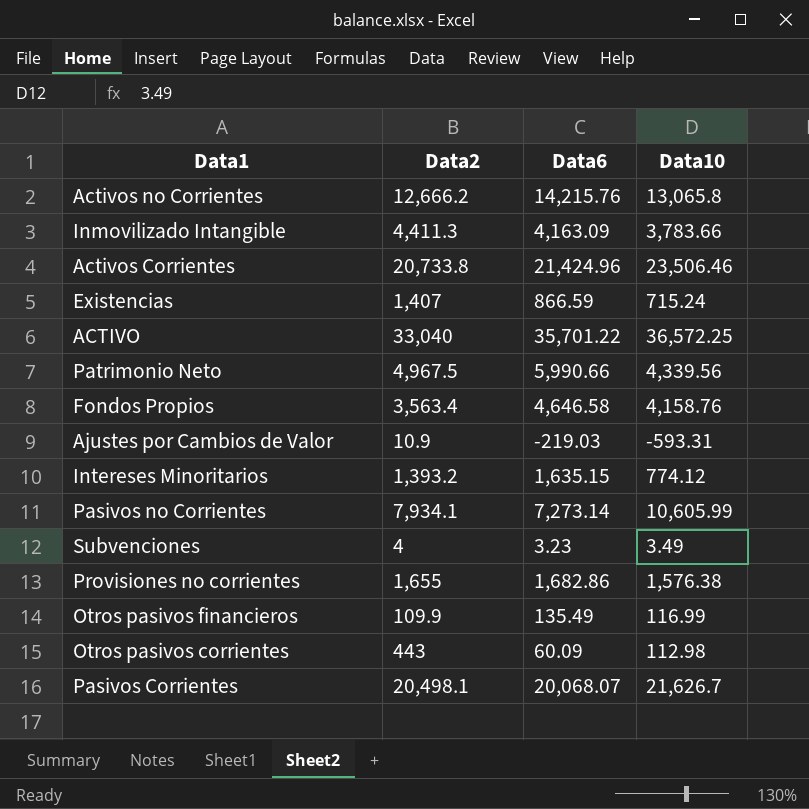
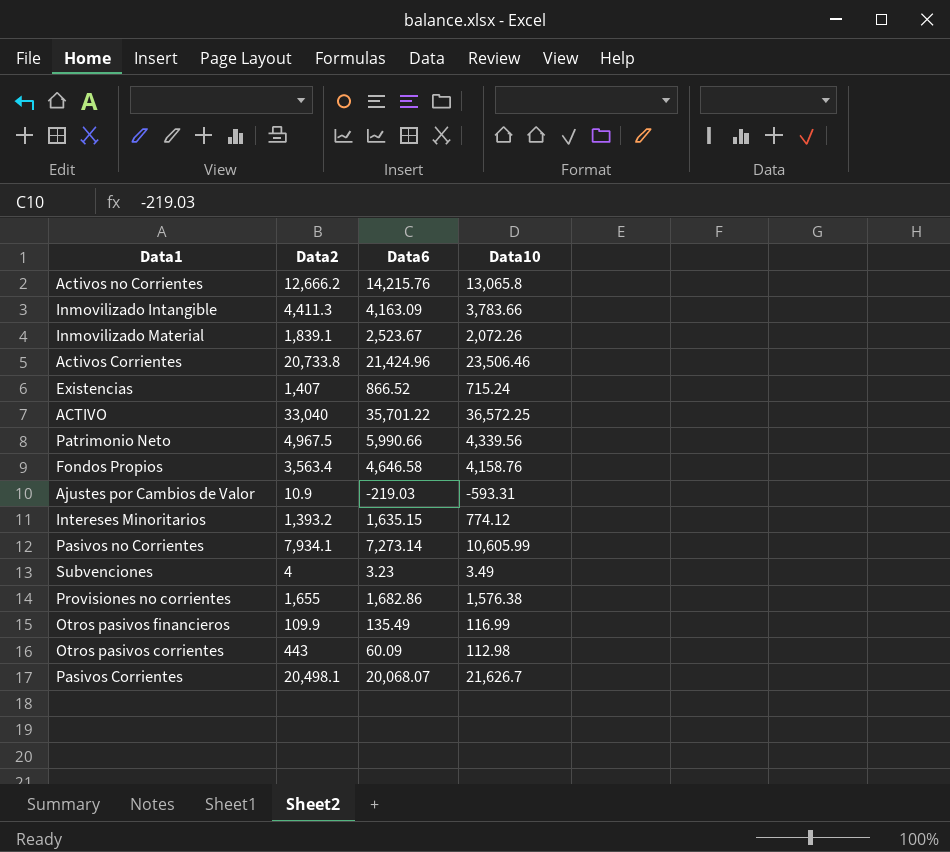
row Inmovilizado Material: none -> 1,839.1 | 2,523.67 | 2,072.26
Existencias | Data6: 866.59 -> 866.52

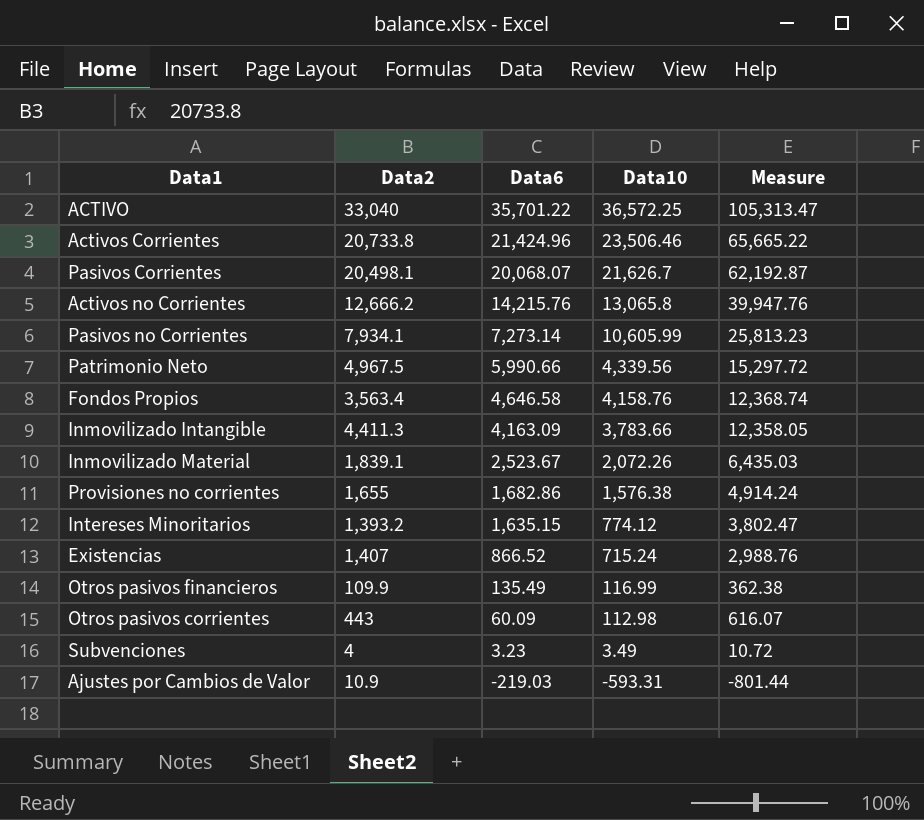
row order: none -> Data6 descending
column Measure | formula: none -> [Data2] + [Data6] + [Data10]

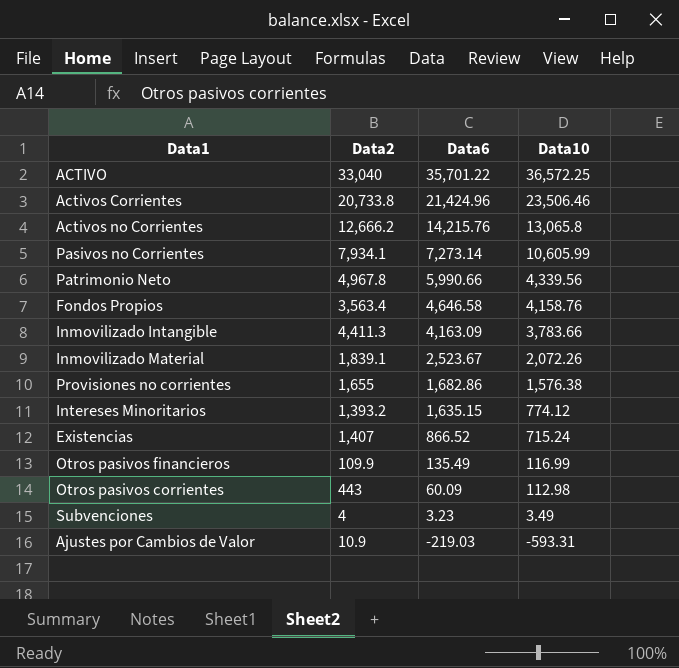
column Measure | formula: [Data2] + [Data6] + [Data10] -> none
row Pasivos Corrientes: 20,498.1 | 20,068.07 | 21,626.7 | 62,192.87 -> none
Patrimonio Neto | Data2: 4,967.5 -> 4,967.8

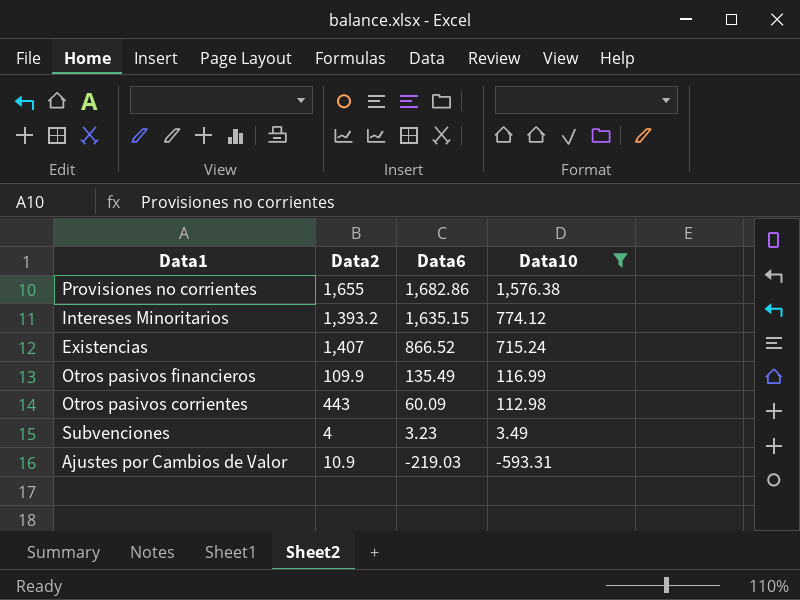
filter: none -> Data10 <= 1,576.38

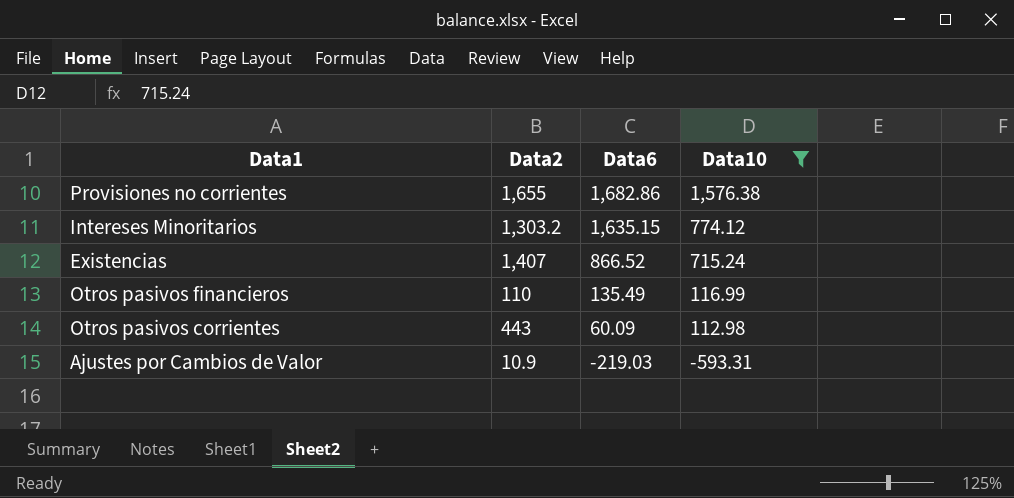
row Subvenciones: 4 | 3.23 | 3.49 -> none
Intereses Minoritarios | Data2: 1,393.2 -> 1,303.2
Otros pasivos financieros | Data2: 109.9 -> 110

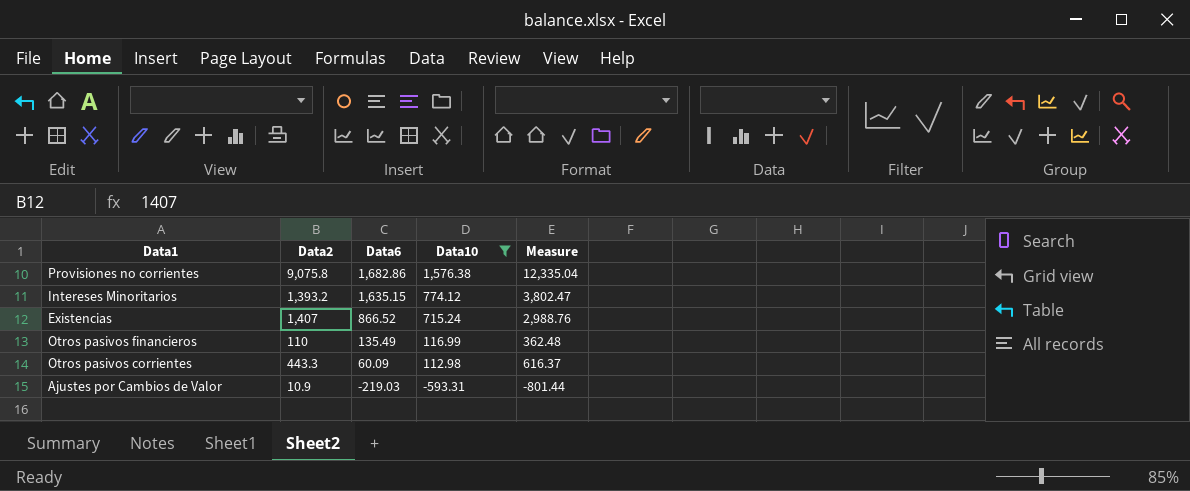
column Measure | formula: none -> [Data2] + [Data6] + [Data10]
Provisiones no corrientes | Data2: 1,655 -> 9,075.8
Intereses Minoritarios | Data2: 1,303.2 -> 1,393.2
Otros pasivos corrientes | Data2: 443 -> 443.3

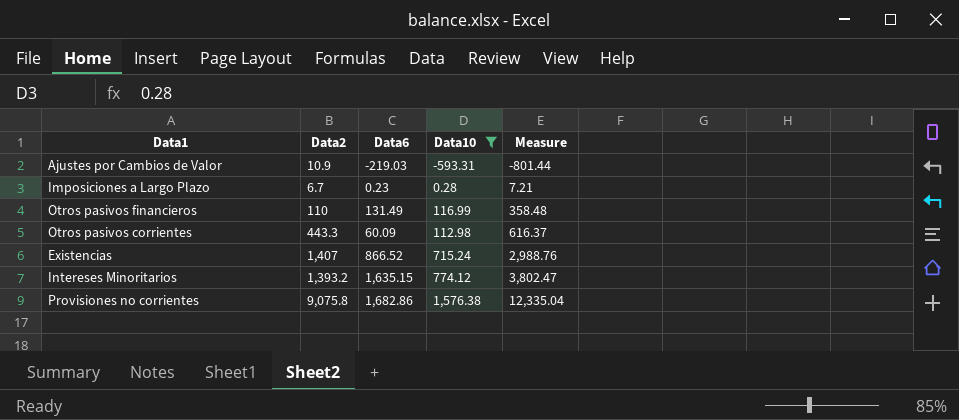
row order: Data6 descending -> Measure ascending
row Imposiciones a Largo Plazo: none -> 6.7 | 0.23 | 0.28 | 7.21
Otros pasivos financieros | Data6: 135.49 -> 131.49
Otros pasivos financieros | Measure: 362.48 -> 358.48

